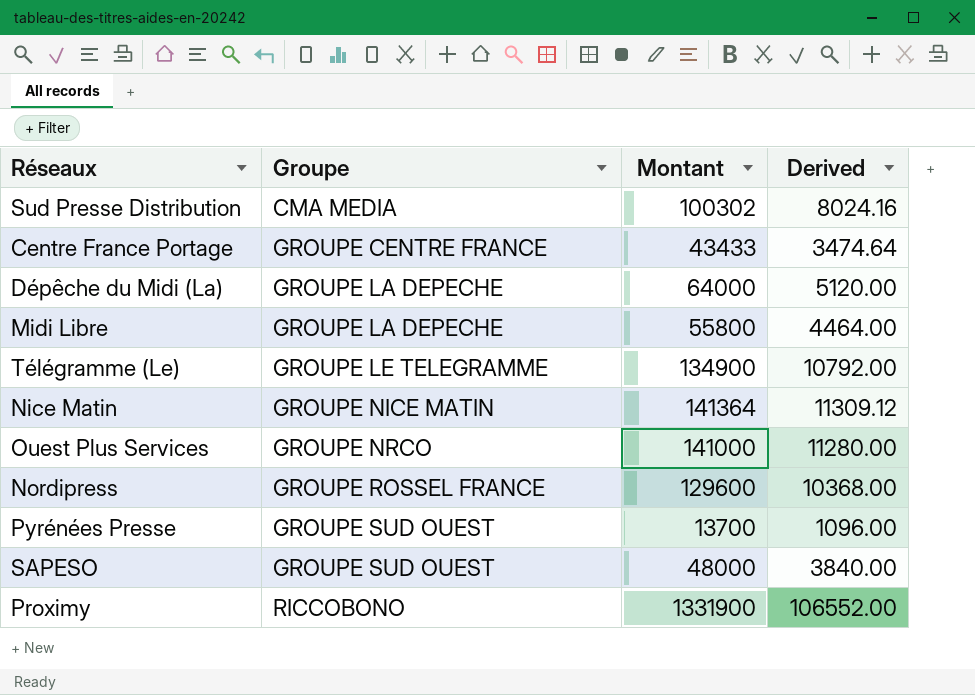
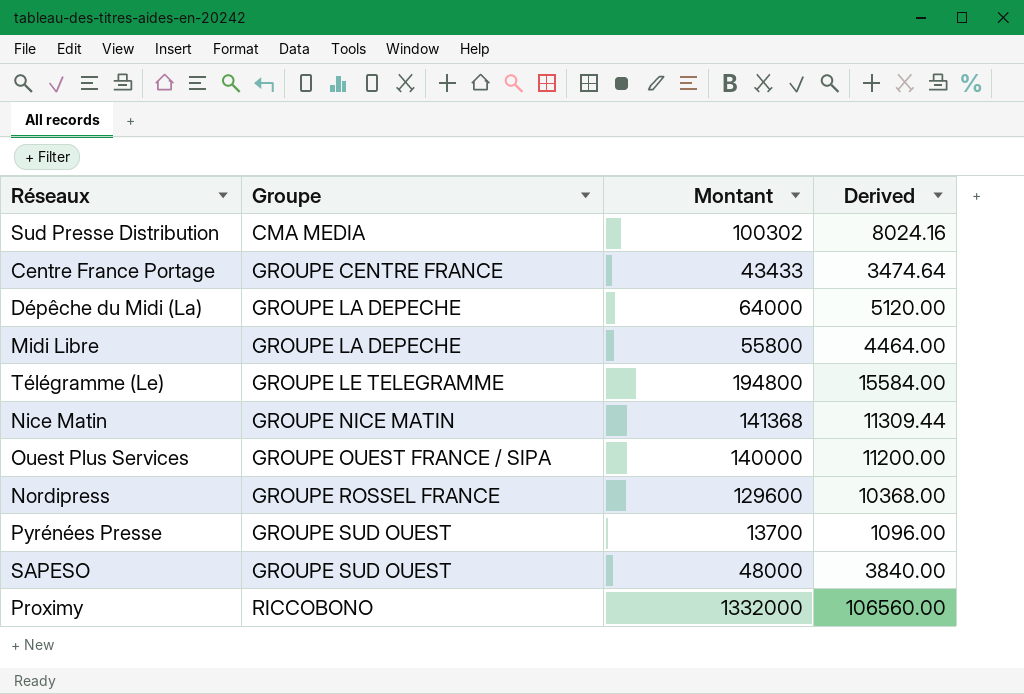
Télégramme (Le) | Montant: 134900 -> 194800
Télégramme (Le) | Derived: 10792.00 -> 15584.00
Nice Matin | Montant: 141364 -> 141368
Nice Matin | Derived: 11309.12 -> 11309.44
Ouest Plus Services | Groupe: GROUPE NRCO -> GROUPE OUEST FRANCE / SIPA
Ouest Plus Services | Montant: 141000 -> 140000
Ouest Plus Services | Derived: 11280.00 -> 11200.00
Proximy | Montant: 1331900 -> 1332000
Proximy | Derived: 106552.00 -> 106560.00

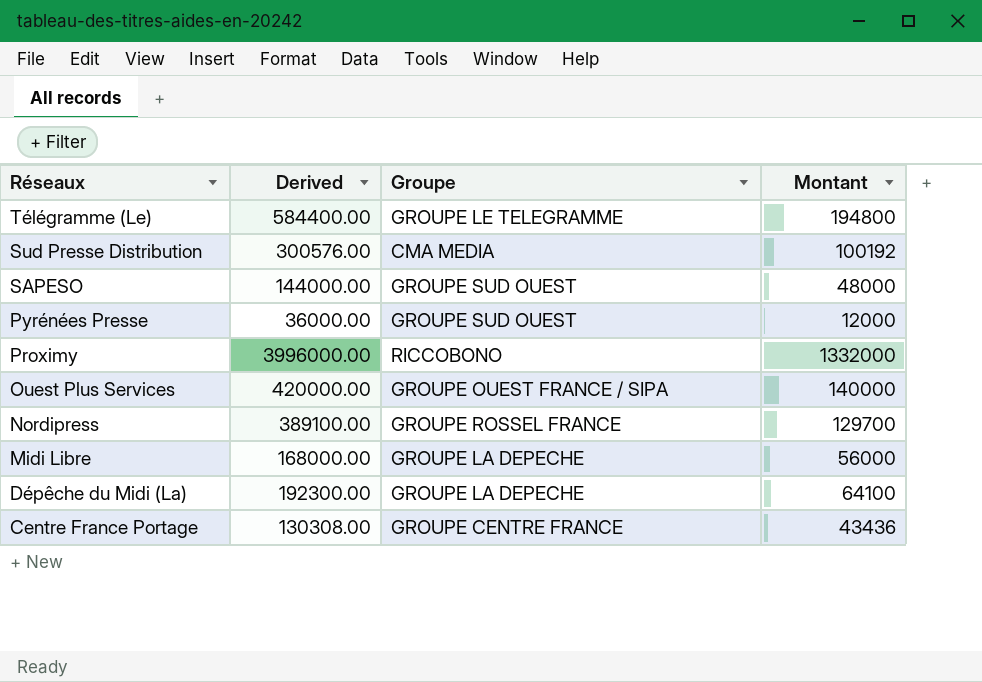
row order: Groupe ascending -> Réseaux descending
column Derived | formula: [Montant] * 0.08 -> [Montant] * 3
column Derived | position: 4 -> 2
row Nice Matin: GROUPE NICE MATIN | 141368 | 11309.44 -> none
Sud Presse Distribution | Montant: 100302 -> 100192
Pyrénées Presse | Montant: 13700 -> 12000
Nordipress | Montant: 129600 -> 129700
Midi Libre | Montant: 55800 -> 56000
Dépêche du Midi (La) | Montant: 64000 -> 64100
Centre France Portage | Montant: 43433 -> 43436

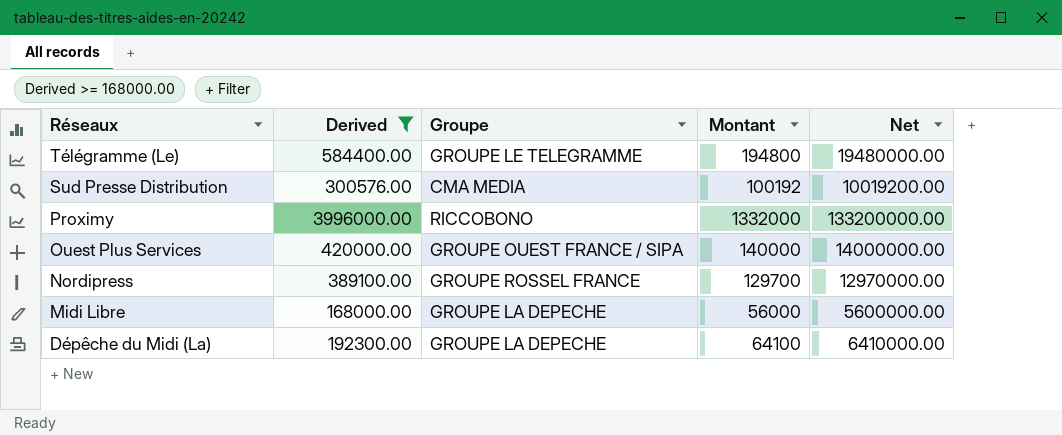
filter: none -> Derived >= 168000.00
column Net | formula: none -> [Montant] * 100

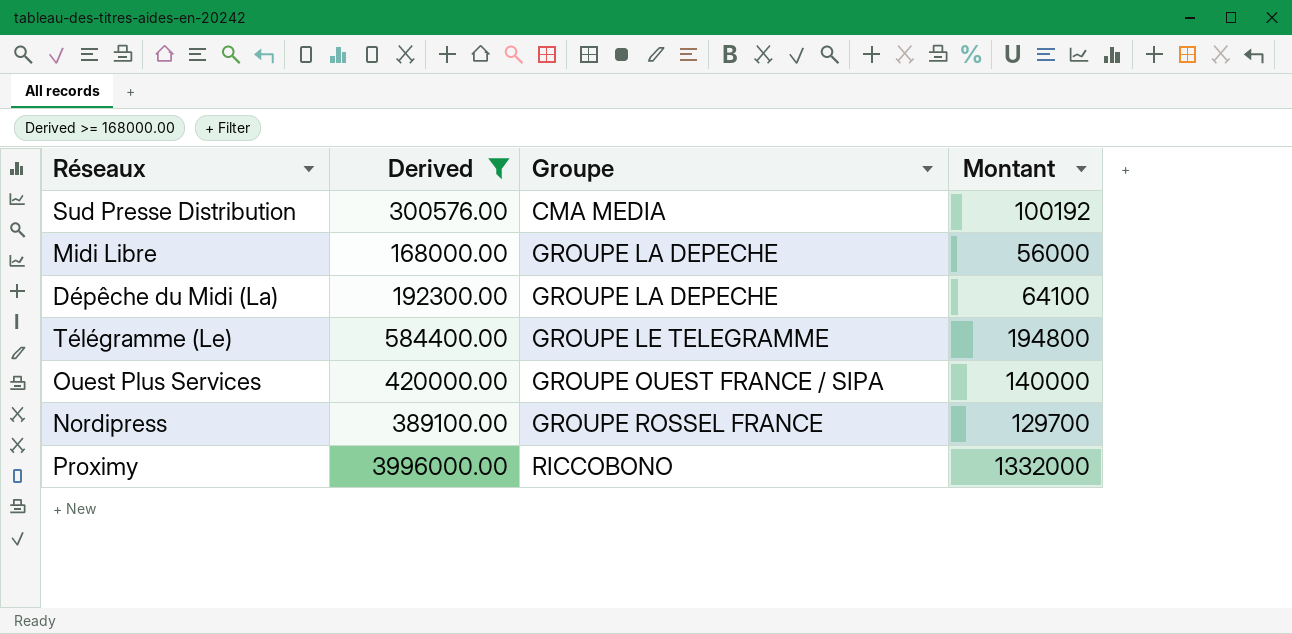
row order: Réseaux descending -> Groupe ascending
column Net | formula: [Montant] * 100 -> none

